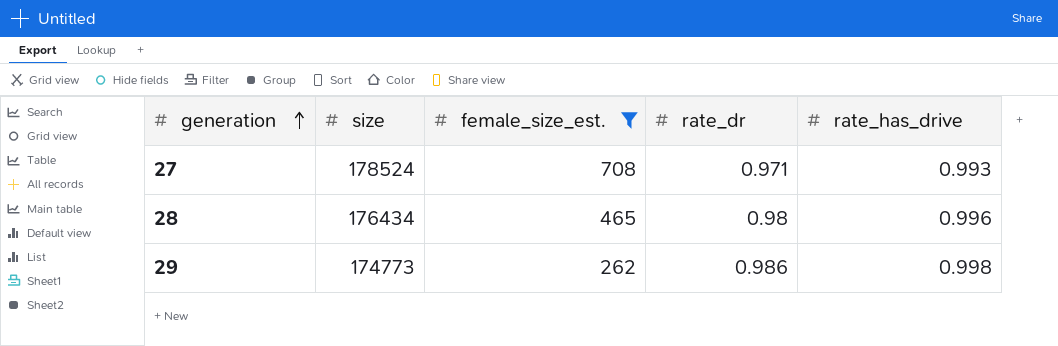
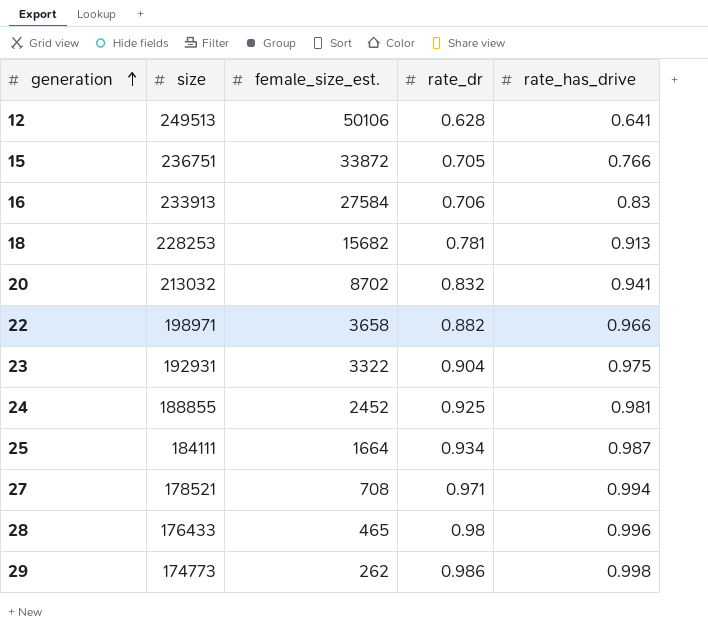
filter: female_size_est. <= 708 -> none
27 | size: 178524 -> 178521
27 | rate_has_drive: 0.993 -> 0.994
28 | size: 176434 -> 176433

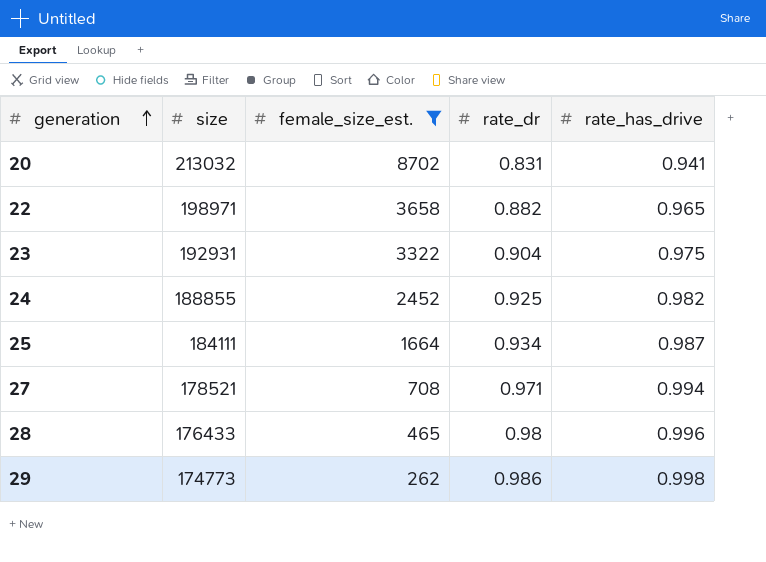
filter: none -> female_size_est. <= 8702
20 | rate_dr: 0.832 -> 0.831
22 | rate_has_drive: 0.966 -> 0.965
24 | rate_has_drive: 0.981 -> 0.982

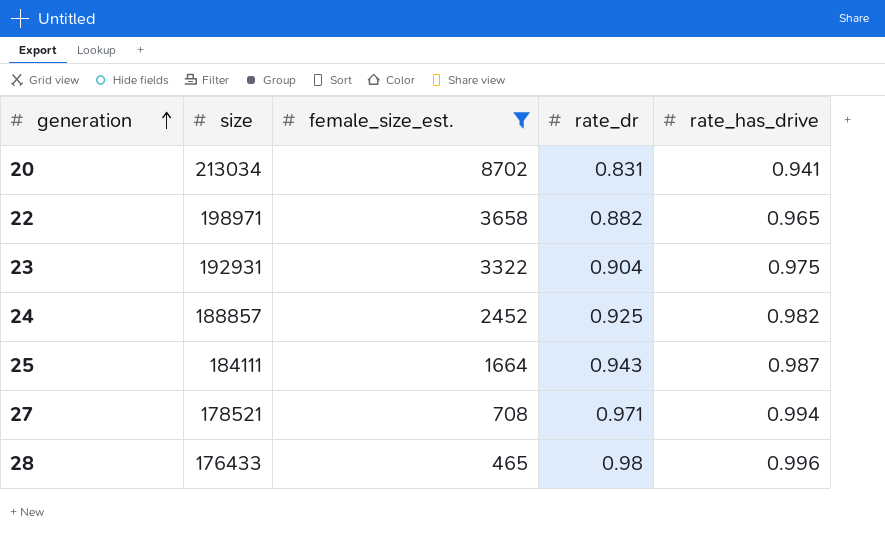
row 29: 174773 | 262 | 0.986 | 0.998 -> none
20 | size: 213032 -> 213034
24 | size: 188855 -> 188857
25 | rate_dr: 0.934 -> 0.943

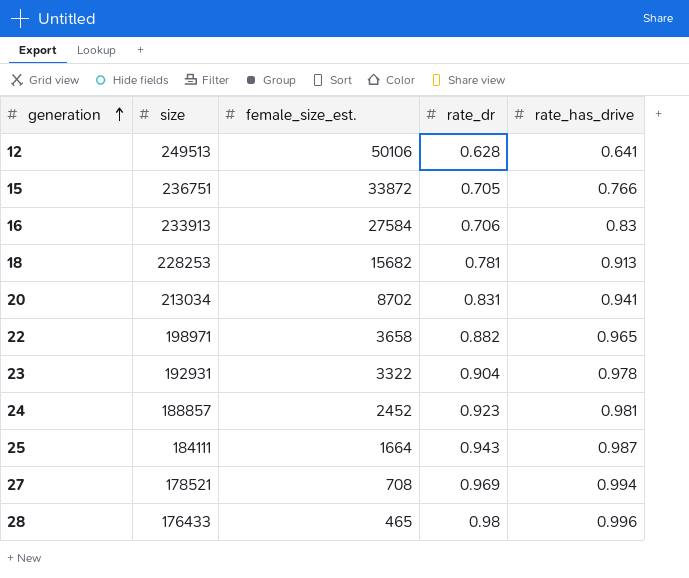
filter: female_size_est. <= 8702 -> none
23 | rate_has_drive: 0.975 -> 0.978
24 | rate_dr: 0.925 -> 0.923
24 | rate_has_drive: 0.982 -> 0.981
27 | rate_dr: 0.971 -> 0.969

